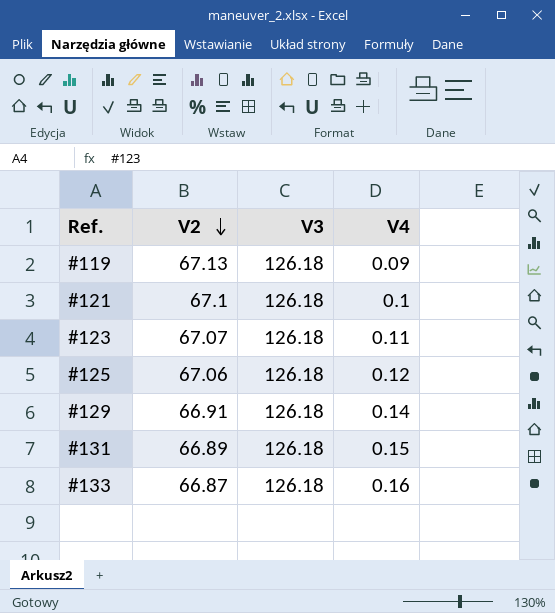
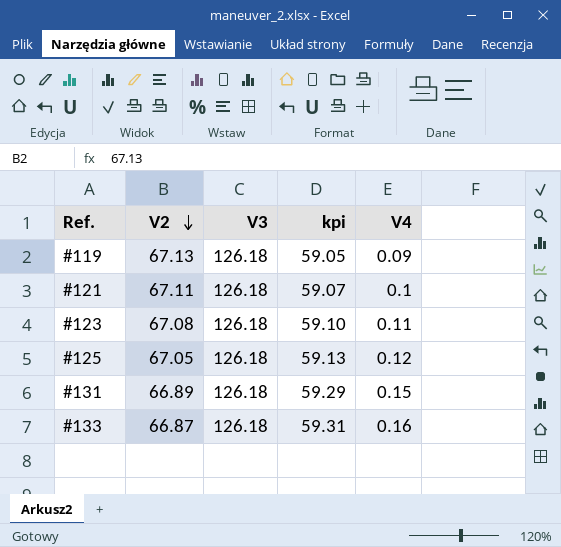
column kpi | formula: none -> [V3] - [V2]
row #129: 66.91 | 126.18 | 0.14 -> none
#121 | V2: 67.1 -> 67.11
#123 | V2: 67.07 -> 67.08
#125 | V2: 67.06 -> 67.05

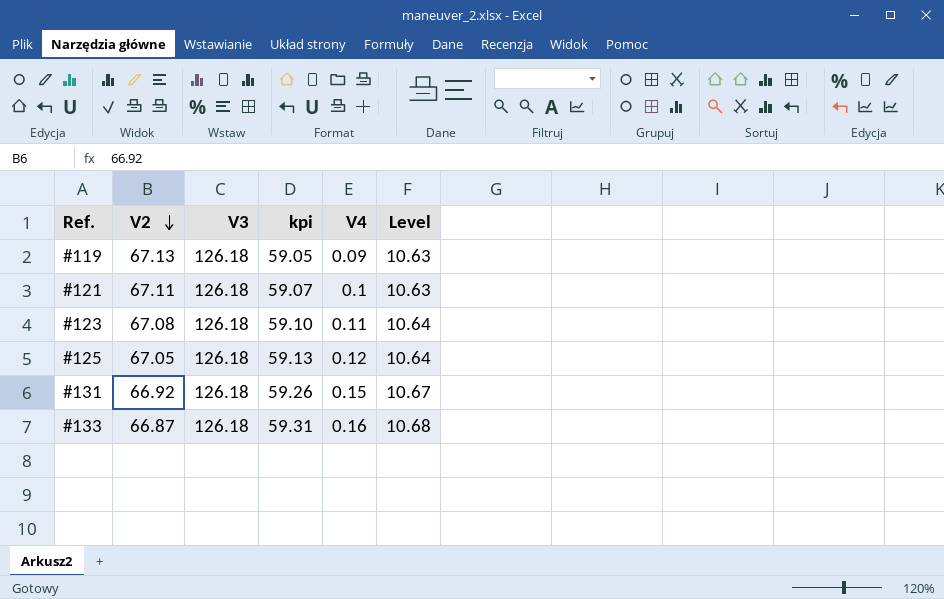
column Level | formula: none -> [kpi] * 0.18
#131 | V2: 66.89 -> 66.92
#131 | kpi: 59.29 -> 59.26

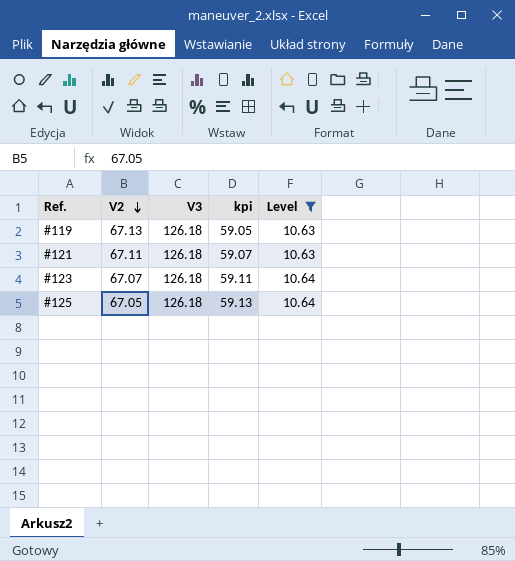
filter: none -> Level <= 10.64
column V4 | position: 5 -> none
#123 | V2: 67.08 -> 67.07
#123 | kpi: 59.10 -> 59.11

